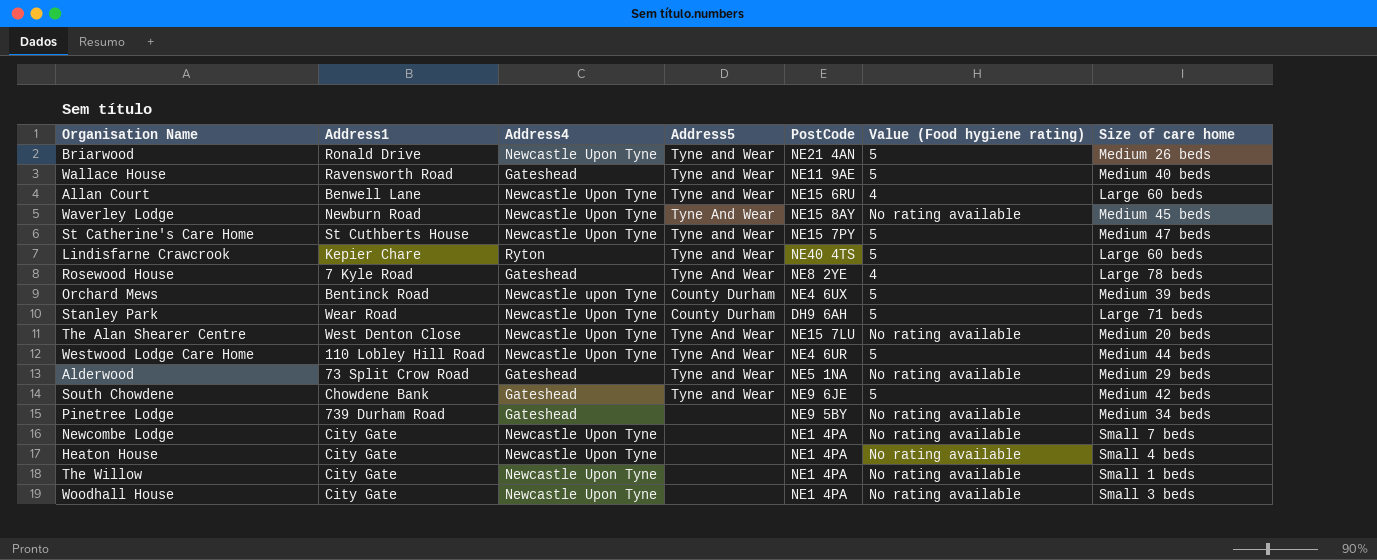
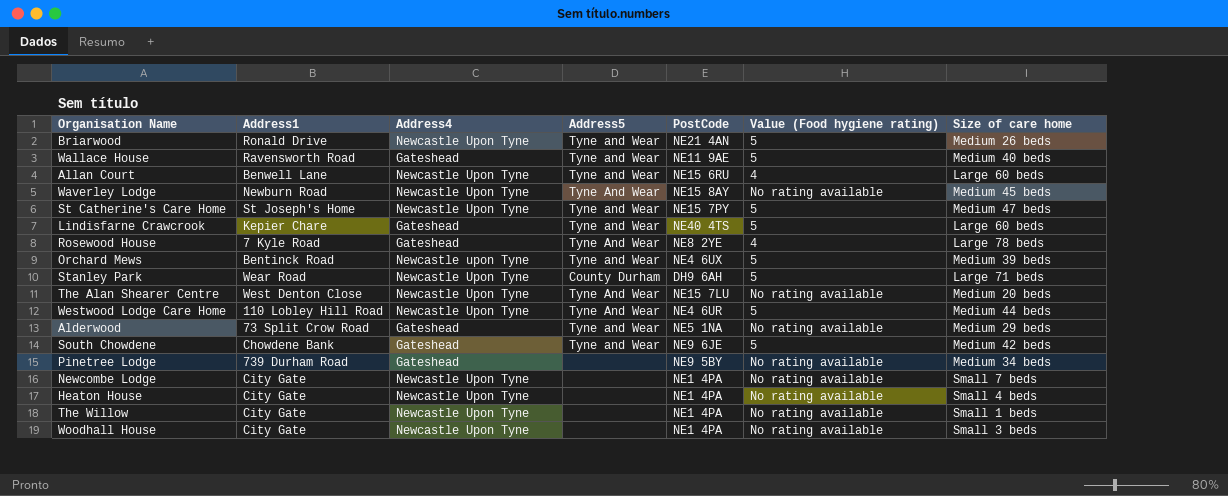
St Catherine's Care Home | Address1: St Cuthberts House -> St Joseph's Home
Lindisfarne Crawcrook | Address4: Ryton -> Gateshead
Orchard Mews | Address5: County Durham -> Tyne and Wear

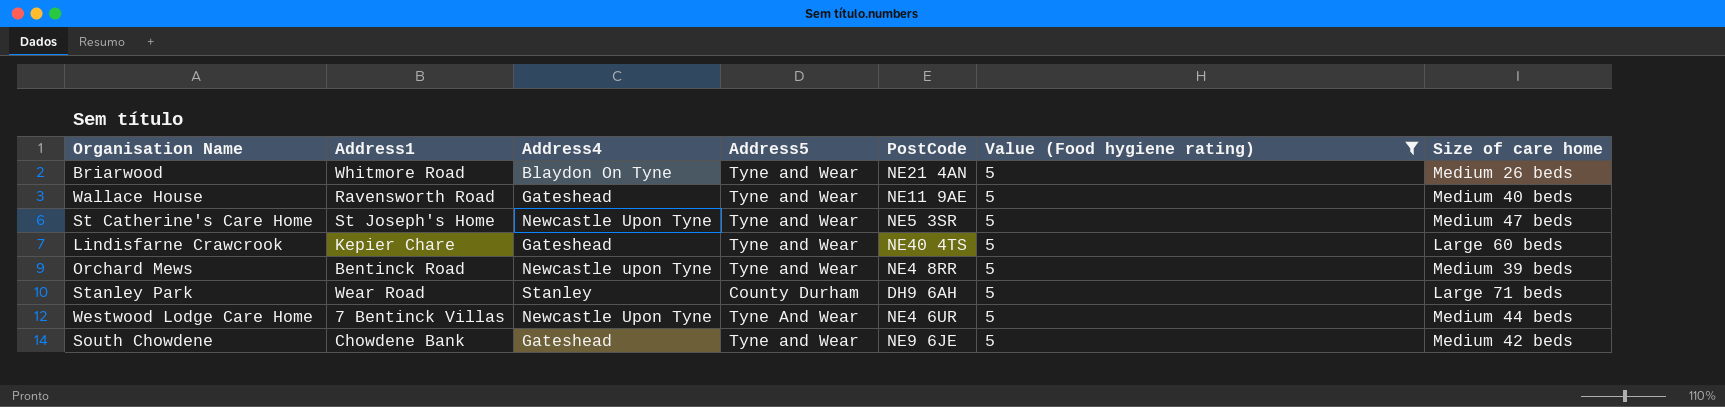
filter: none -> Value (Food hygiene rating) = 5
Briarwood | Address1: Ronald Drive -> Whitmore Road
Briarwood | Address4: Newcastle Upon Tyne -> Blaydon On Tyne
St Catherine's Care Home | PostCode: NE15 7PY -> NE5 3SR
Orchard Mews | PostCode: NE4 6UX -> NE4 8RR
Stanley Park | Address4: Newcastle Upon Tyne -> Stanley
Westwood Lodge Care Home | Address1: 110 Lobley Hill Road -> 7 Bentinck Villas

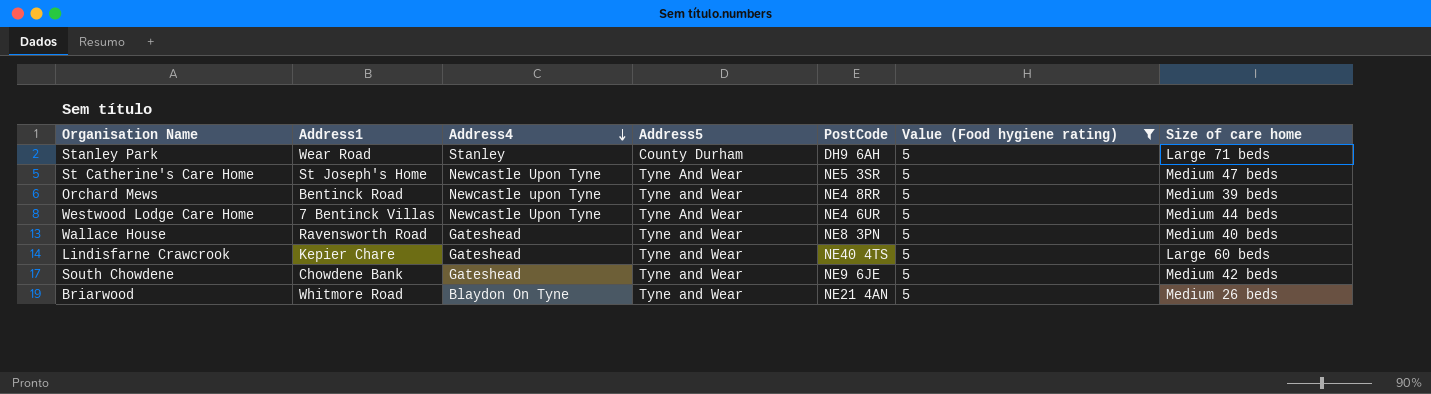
row order: none -> Address4 descending
St Catherine's Care Home | Address5: Tyne and Wear -> Tyne And Wear
Wallace House | PostCode: NE11 9AE -> NE8 3PN

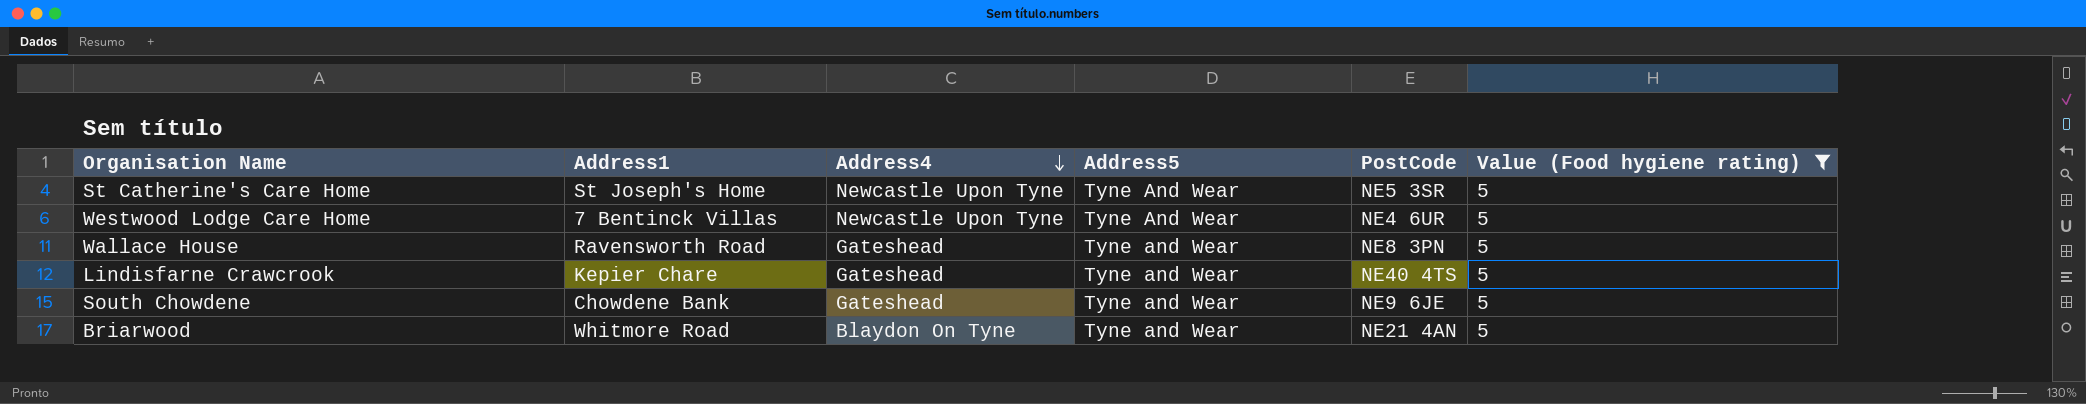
column Size of care home | position: 7 -> none
row Stanley Park: Wear Road | Stanley | County Durham | DH9 6AH | 5 | Large 71 beds -> none
row Orchard Mews: Bentinck Road | Newcastle upon Tyne | Tyne and Wear | NE4 8RR | 5 | Medium 39 beds -> none

